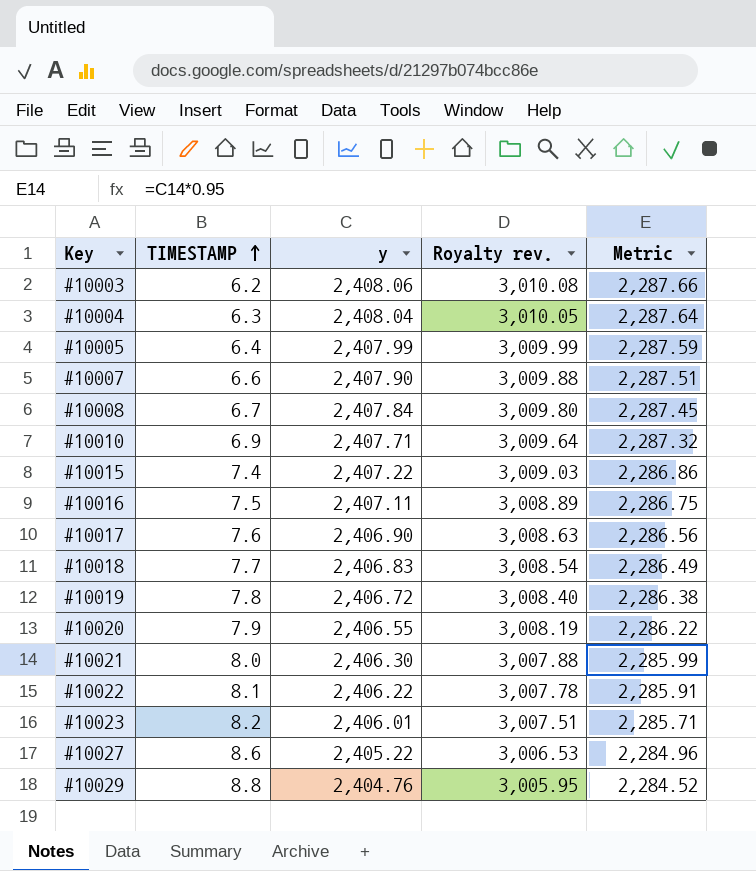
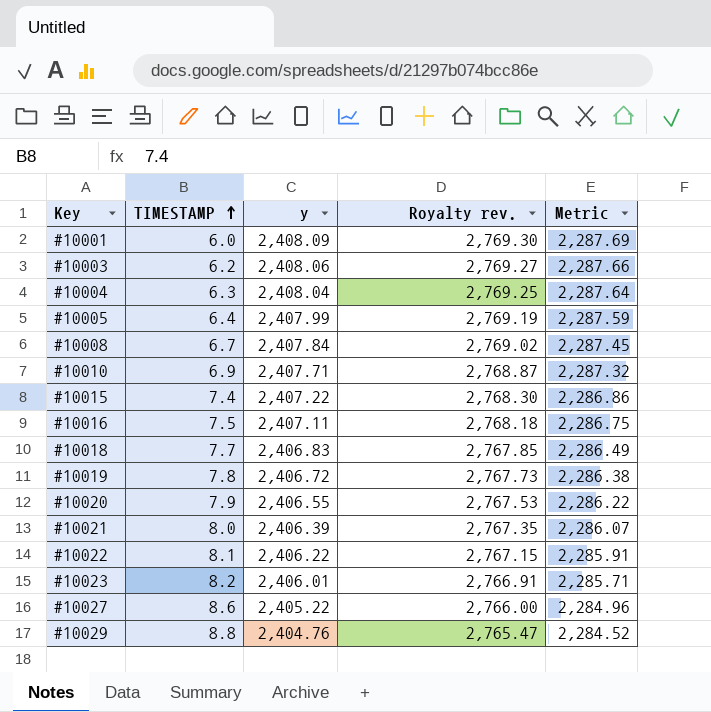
column Royalty rev. | formula: [y] * 1.25 -> [y] * 1.15
row #10007: 6.6 | 2,407.90 | 3,009.88 | 2,287.51 -> none
row #10017: 7.6 | 2,406.90 | 3,008.63 | 2,286.56 -> none
row #10001: none -> 6.0 | 2,408.09 | 2,769.30 | 2,287.69
#10021 | y: 2,406.30 -> 2,406.39
#10021 | Metric: 2,285.99 -> 2,286.07

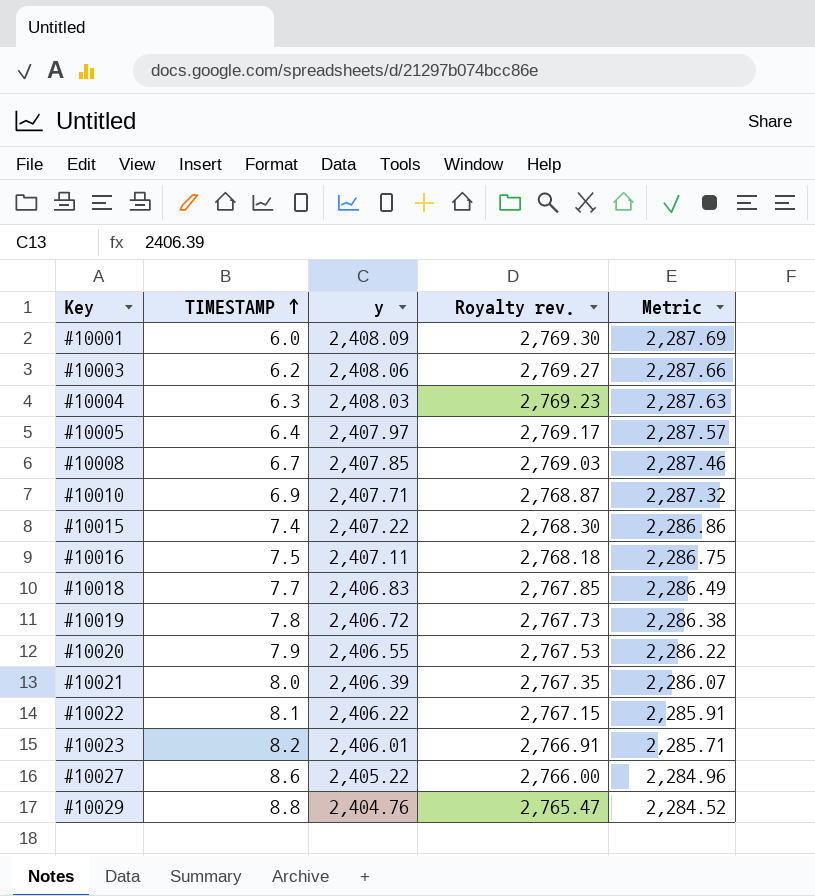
#10004 | y: 2,408.04 -> 2,408.03
#10004 | Royalty rev.: 2,769.25 -> 2,769.23
#10004 | Metric: 2,287.64 -> 2,287.63
#10005 | y: 2,407.99 -> 2,407.97
#10005 | Royalty rev.: 2,769.19 -> 2,769.17
#10005 | Metric: 2,287.59 -> 2,287.57
#10008 | y: 2,407.84 -> 2,407.85
#10008 | Royalty rev.: 2,769.02 -> 2,769.03
#10008 | Metric: 2,287.45 -> 2,287.46

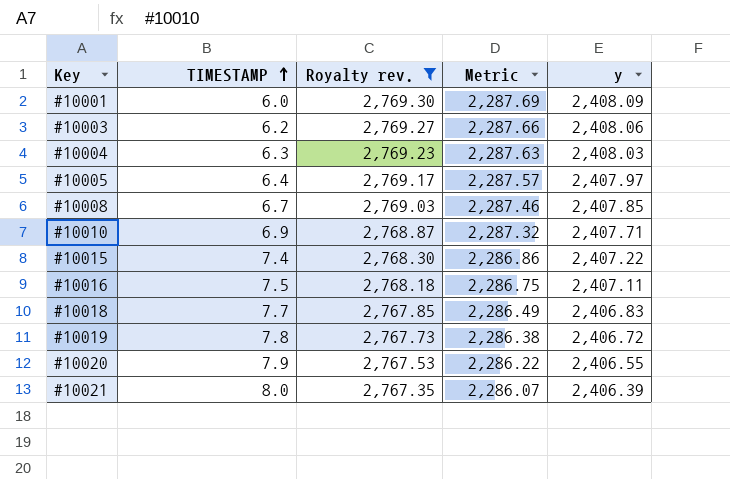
filter: none -> Royalty rev. >= 2,767.35
column y | position: 3 -> 5

